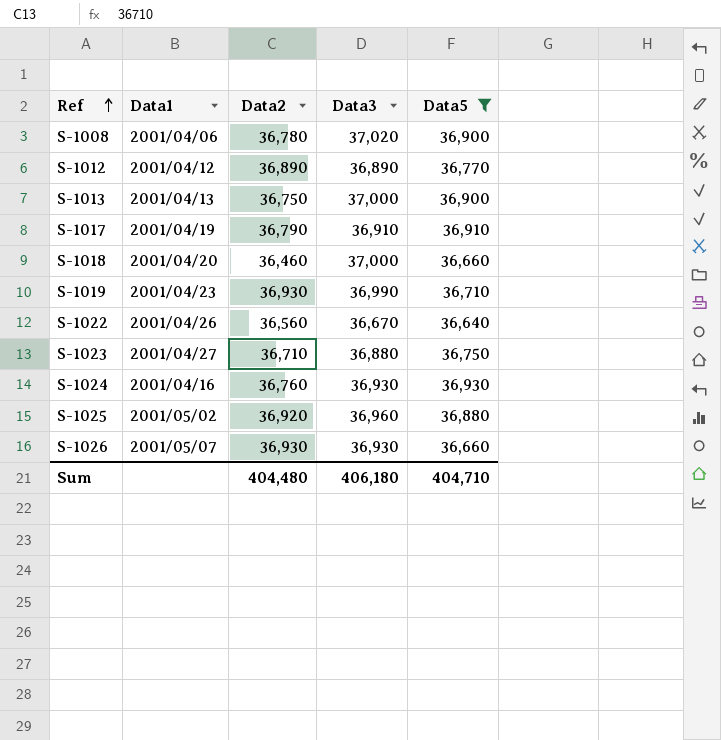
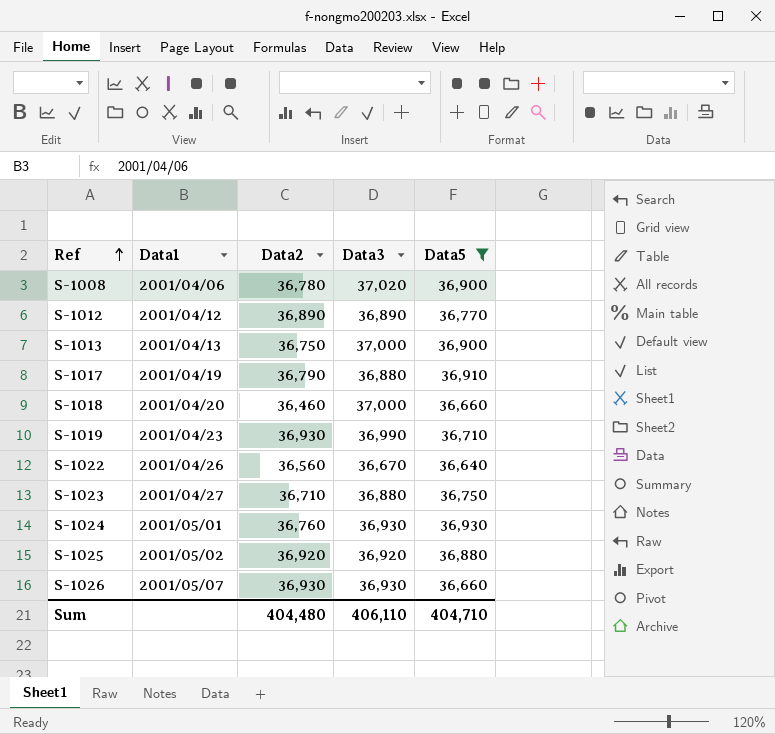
S-1017 | Data3: 36,910 -> 36,880
S-1024 | Data1: 2001/04/16 -> 2001/05/01
S-1025 | Data3: 36,960 -> 36,920
Sum | Data3: 406,180 -> 406,110

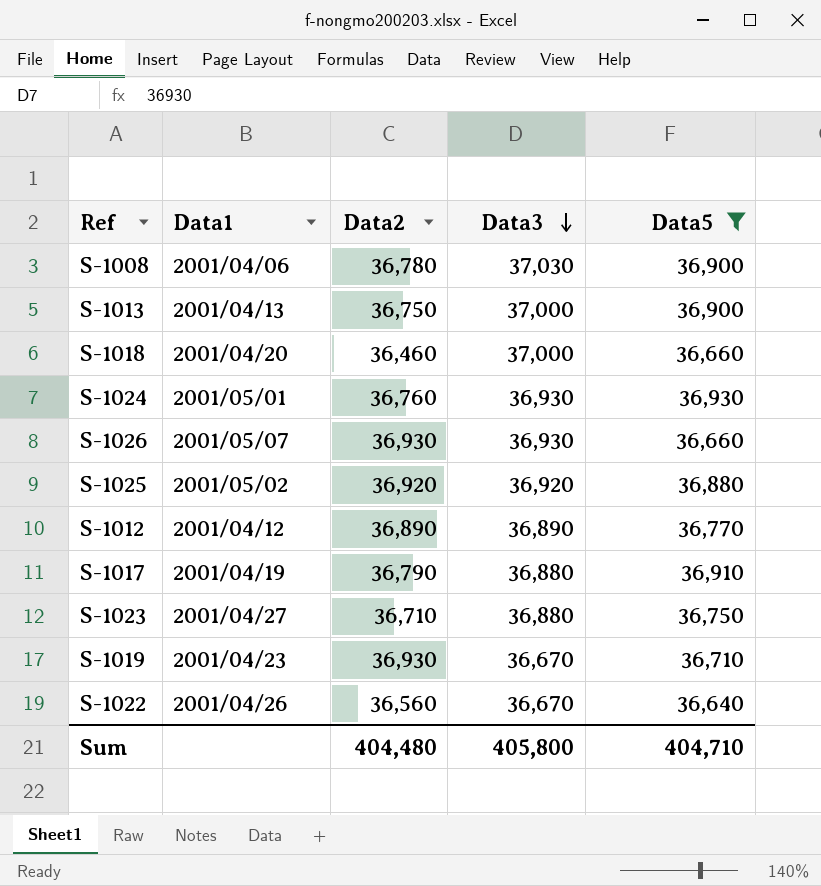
row order: Ref ascending -> Data3 descending
S-1008 | Data3: 37,020 -> 37,030
S-1019 | Data3: 36,990 -> 36,670
Sum | Data3: 406,110 -> 405,800

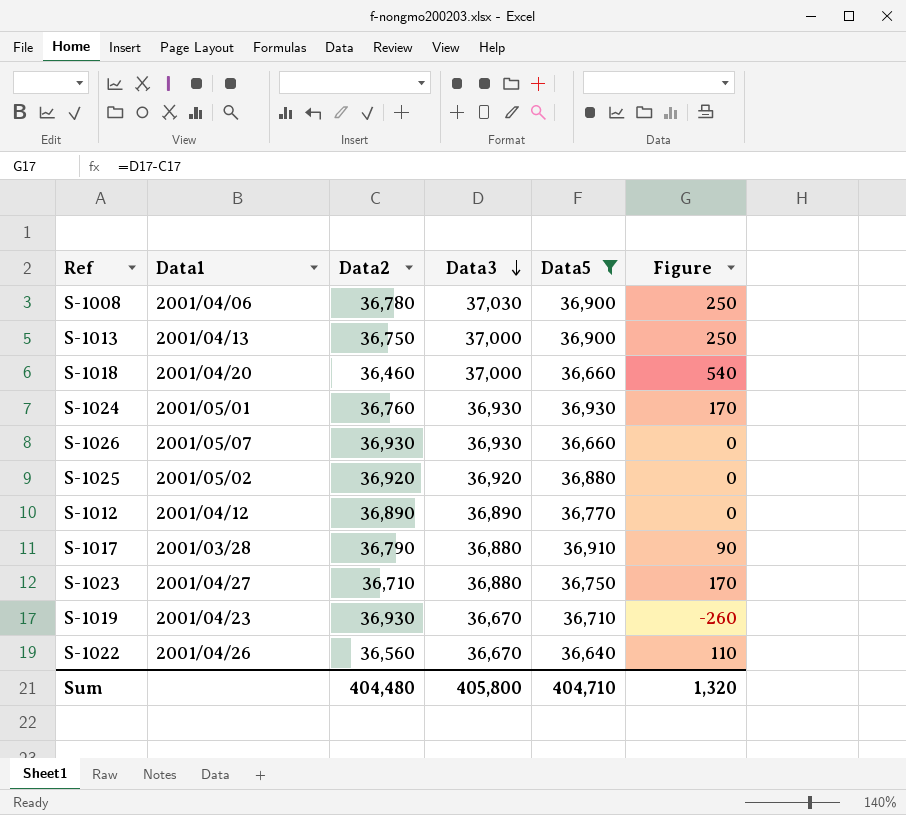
column Figure | formula: none -> [Data3] - [Data2]
S-1017 | Data1: 2001/04/19 -> 2001/03/28

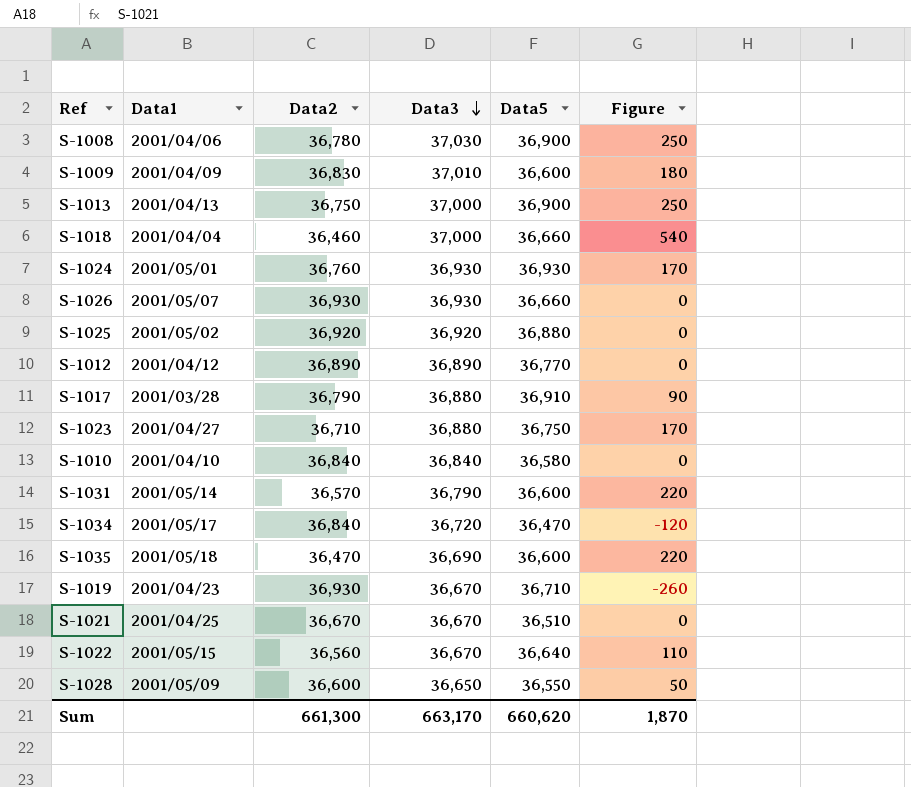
filter: Data5 >= 36,640 -> none
S-1018 | Data1: 2001/04/20 -> 2001/04/04
S-1022 | Data1: 2001/04/26 -> 2001/05/15
Sum | Data2: 404,480 -> 661,300
Sum | Data3: 405,800 -> 663,170
Sum | Data5: 404,710 -> 660,620
Sum | Figure: 1,320 -> 1,870

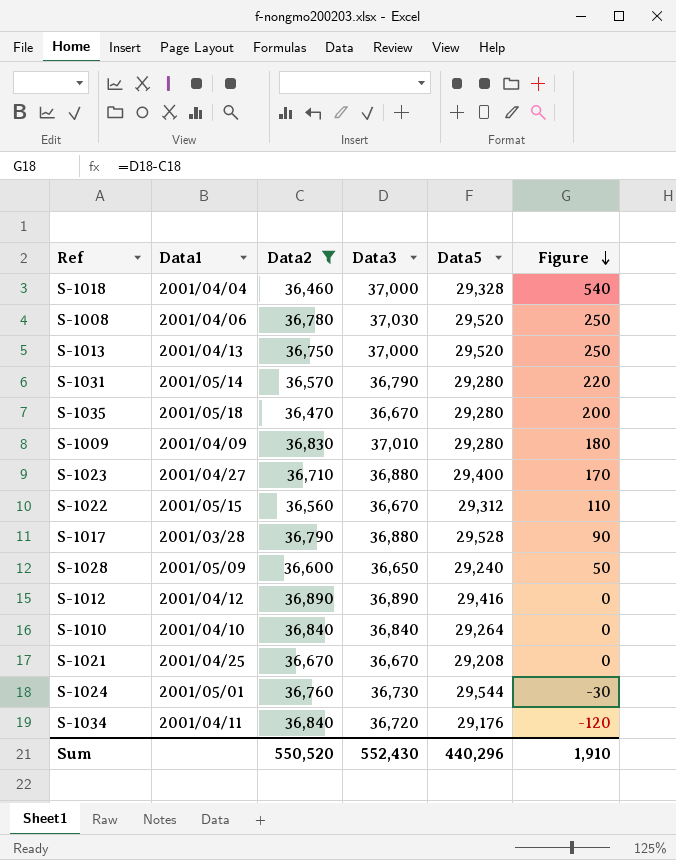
filter: none -> Data2 <= 36,890
row order: Data3 descending -> Figure descending
S-1018 | Data5: 36,660 -> 29,328
S-1008 | Data5: 36,900 -> 29,520
S-1013 | Data5: 36,900 -> 29,520
S-1031 | Data5: 36,600 -> 29,280
S-1035 | Data3: 36,690 -> 36,670
S-1035 | Data5: 36,600 -> 29,280
S-1035 | Figure: 220 -> 200
S-1009 | Data5: 36,600 -> 29,280
S-1023 | Data5: 36,750 -> 29,400
S-1022 | Data5: 36,640 -> 29,312
S-1017 | Data5: 36,910 -> 29,528
S-1028 | Data5: 36,550 -> 29,240
S-1012 | Data5: 36,770 -> 29,416
S-1010 | Data5: 36,580 -> 29,264
S-1021 | Data5: 36,510 -> 29,208
S-1024 | Data3: 36,930 -> 36,730
S-1024 | Data5: 36,930 -> 29,544
S-1024 | Figure: 170 -> -30
S-1034 | Data1: 2001/05/17 -> 2001/04/11
S-1034 | Data5: 36,470 -> 29,176
Sum | Data2: 661,300 -> 550,520
Sum | Data3: 663,170 -> 552,430
Sum | Data5: 660,620 -> 440,296
Sum | Figure: 1,870 -> 1,910

